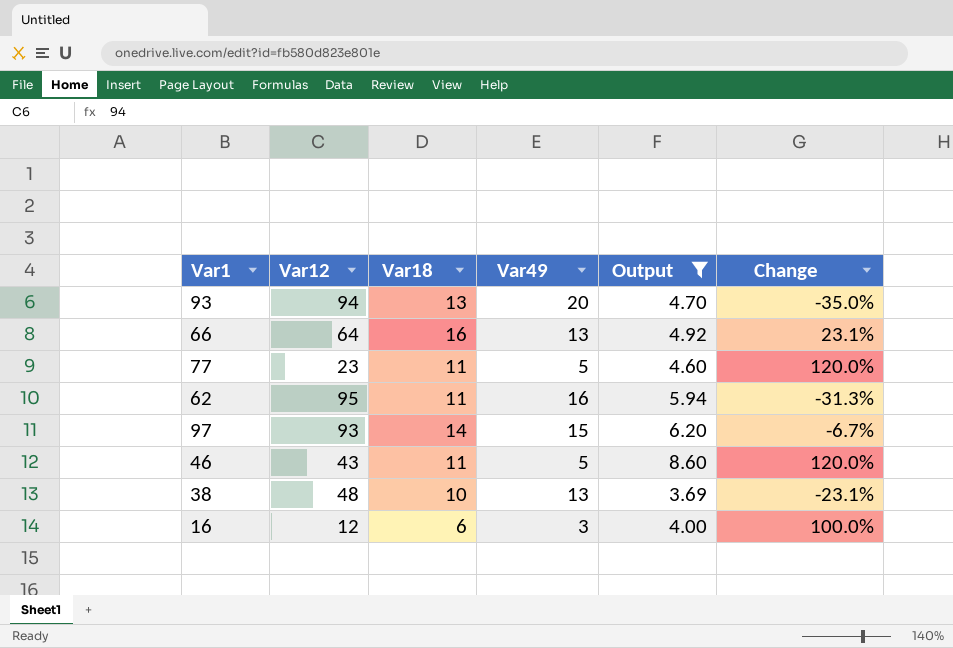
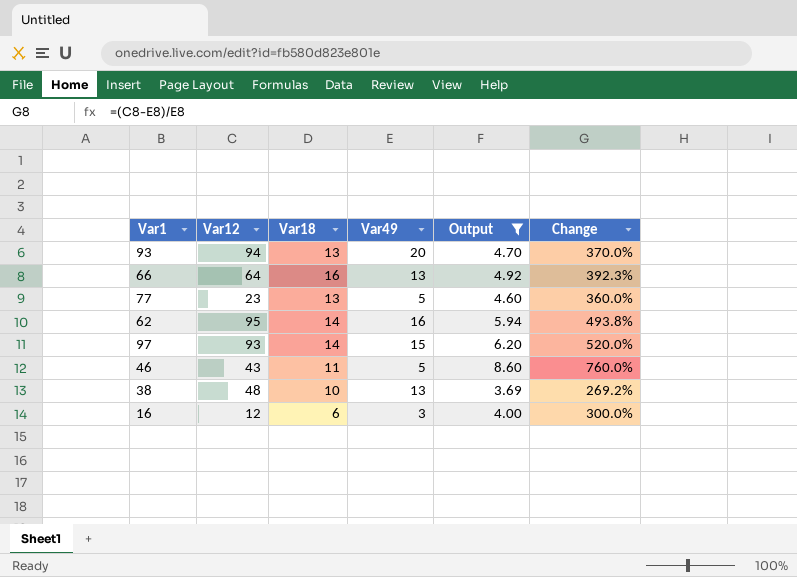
column Change | formula: ([Var18] - [Var49]) / [Var49] -> ([Var12] - [Var49]) / [Var49]
77 | Var18: 11 -> 13
62 | Var18: 11 -> 14

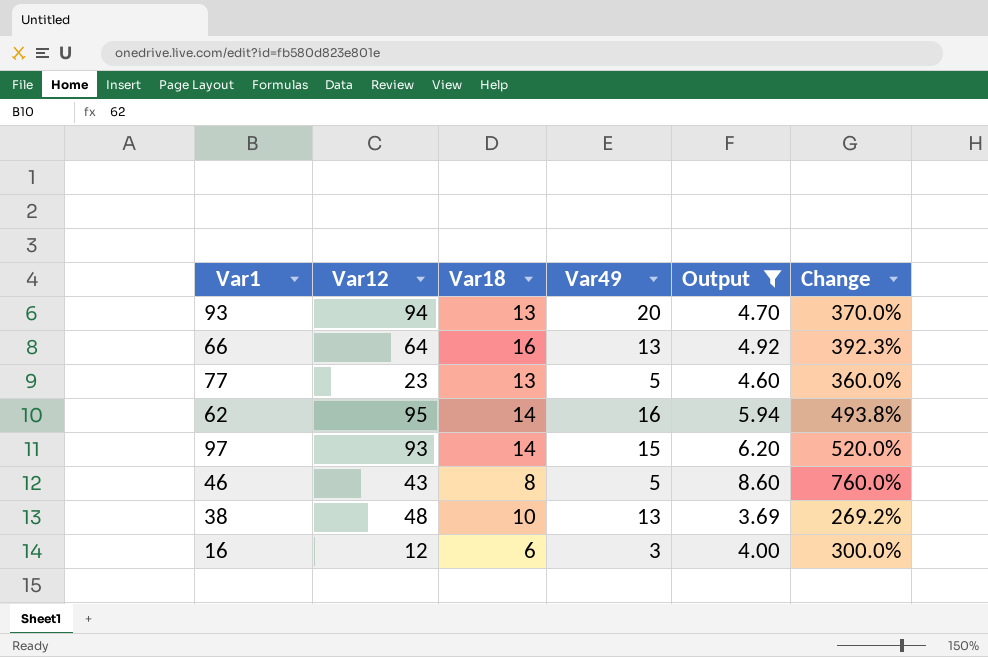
46 | Var18: 11 -> 8

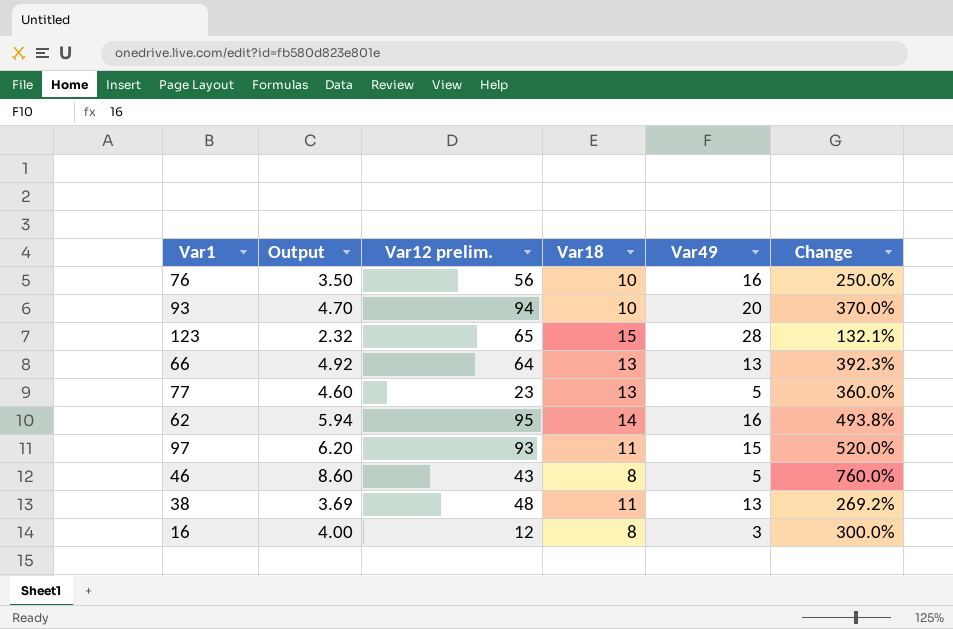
filter: Output >= 3.69 -> none
column Output | position: 5 -> 2
column name: Var12 -> Var12 prelim.
93 | Var18: 13 -> 10
66 | Var18: 16 -> 13
97 | Var18: 14 -> 11
38 | Var18: 10 -> 11
16 | Var18: 6 -> 8

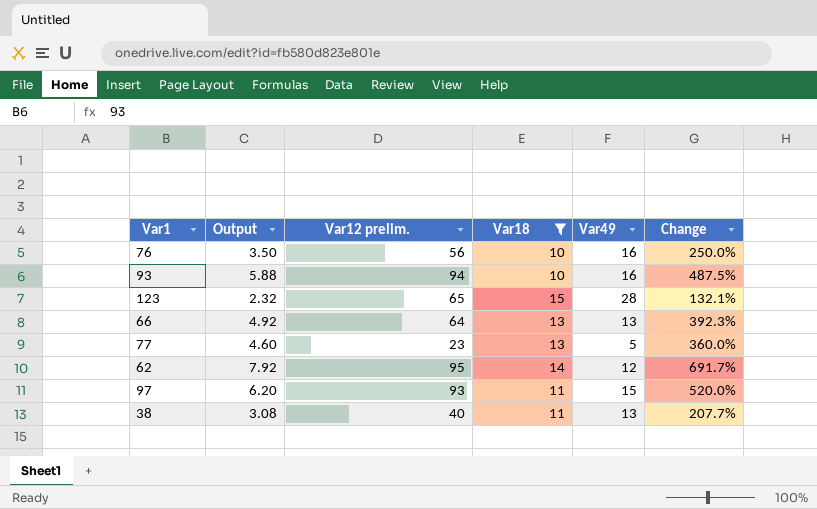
filter: none -> Var18 != 8
93 | Output: 4.70 -> 5.88
93 | Var49: 20 -> 16
93 | Change: 370.0% -> 487.5%
62 | Output: 5.94 -> 7.92
62 | Var49: 16 -> 12
62 | Change: 493.8% -> 691.7%
38 | Output: 3.69 -> 3.08
38 | Var12 prelim.: 48 -> 40
38 | Change: 269.2% -> 207.7%

